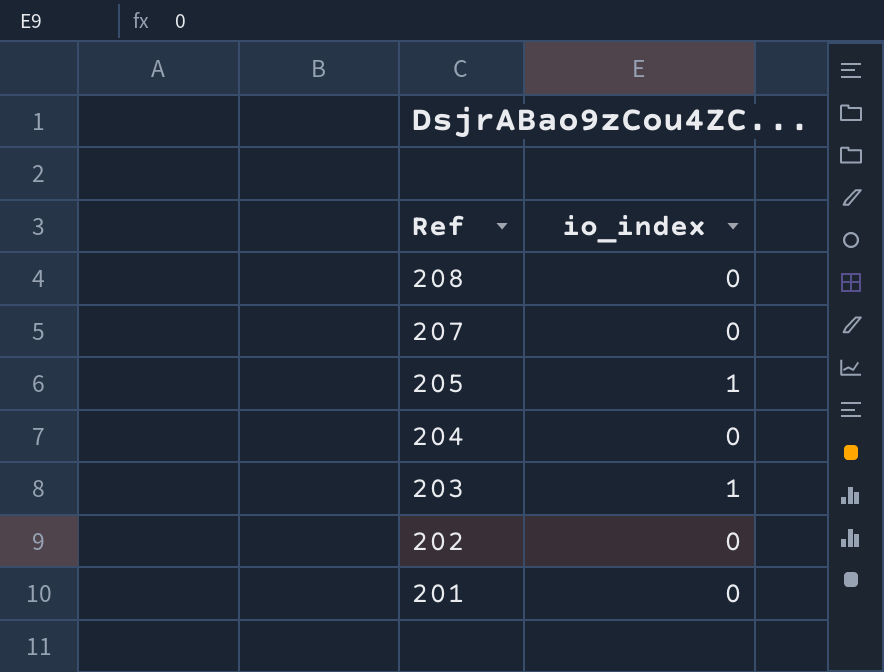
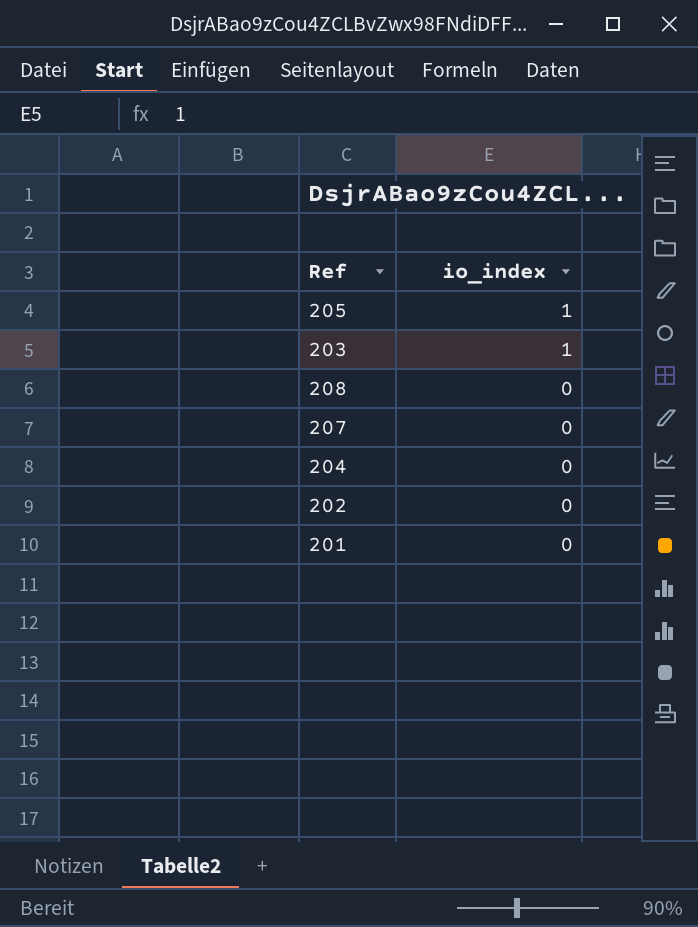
row order: Ref descending -> io_index descending

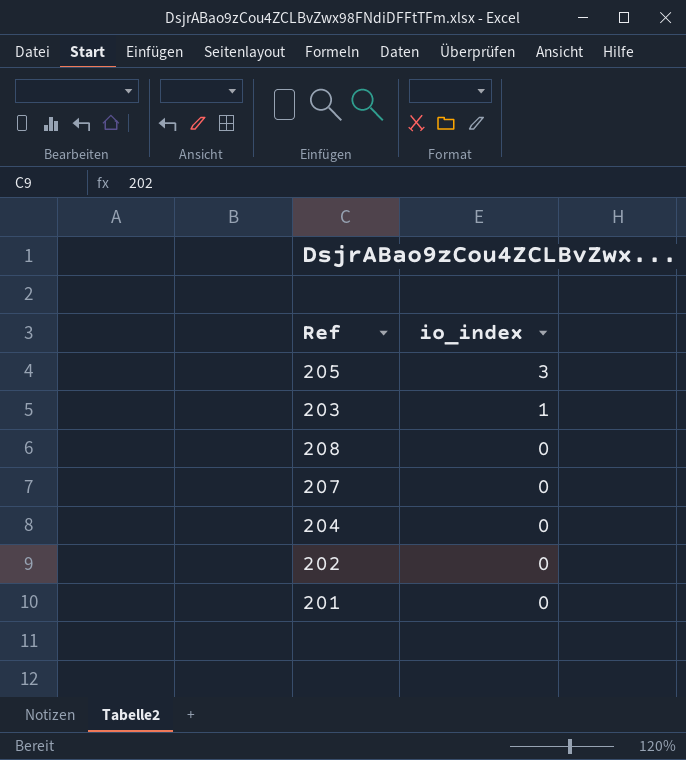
205 | io_index: 1 -> 3

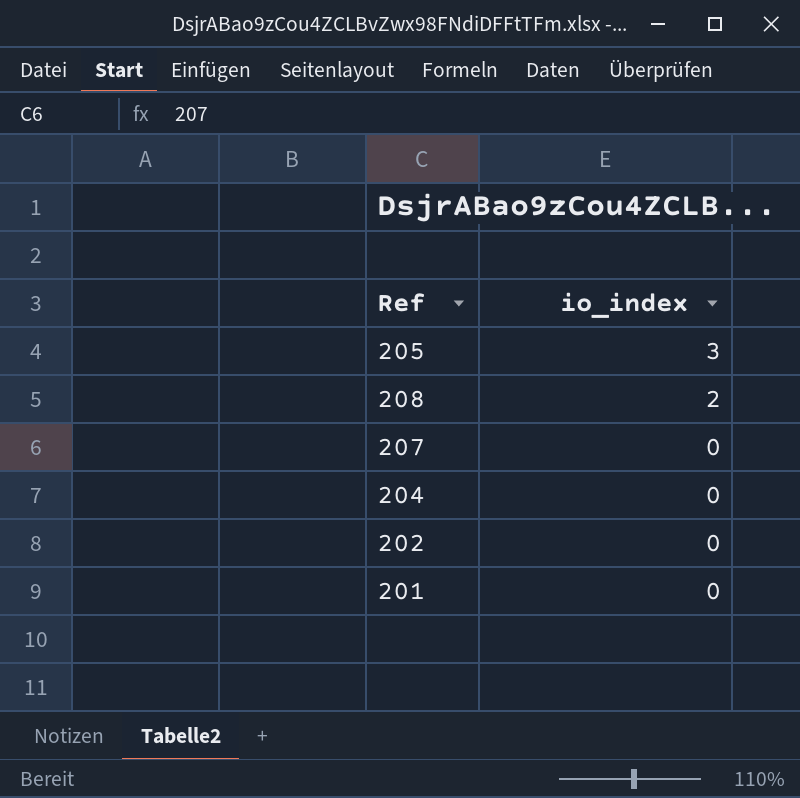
row 203: 1 -> none
208 | io_index: 0 -> 2

